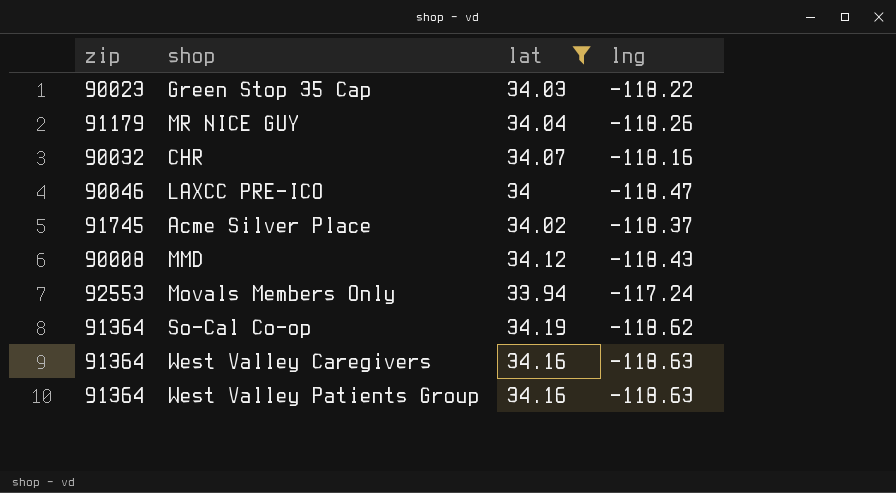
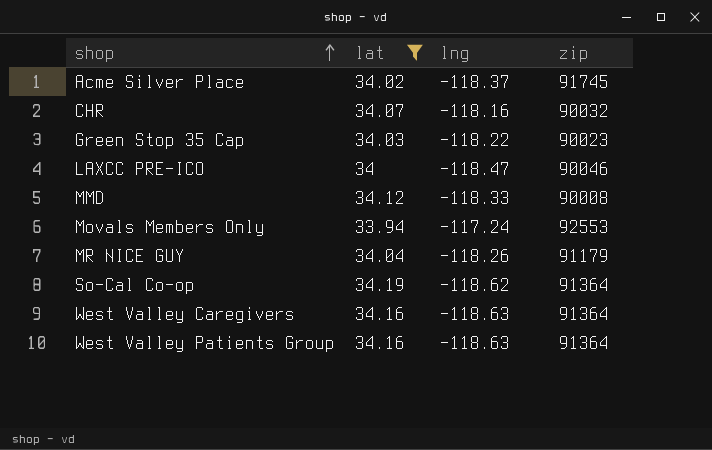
row order: none -> shop ascending
column zip | position: 1 -> 4
MMD | lng: -118.43 -> -118.33

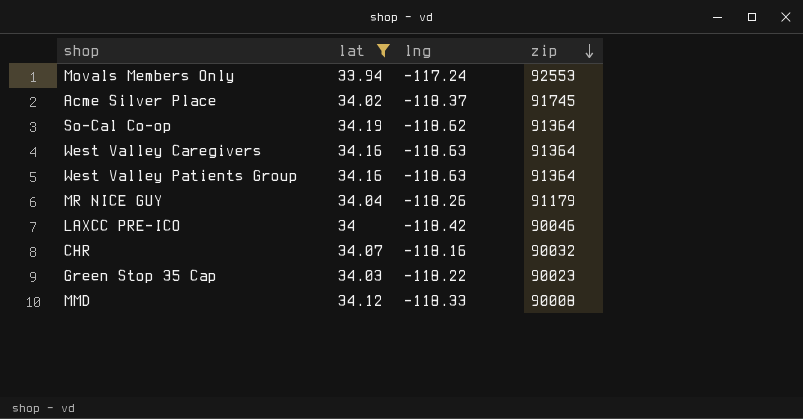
row order: shop ascending -> zip descending
LAXCC PRE-ICO | lng: -118.47 -> -118.42

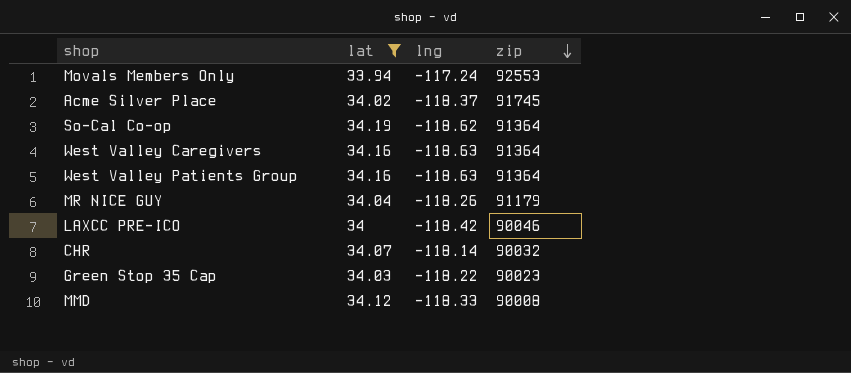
CHR | lng: -118.16 -> -118.14

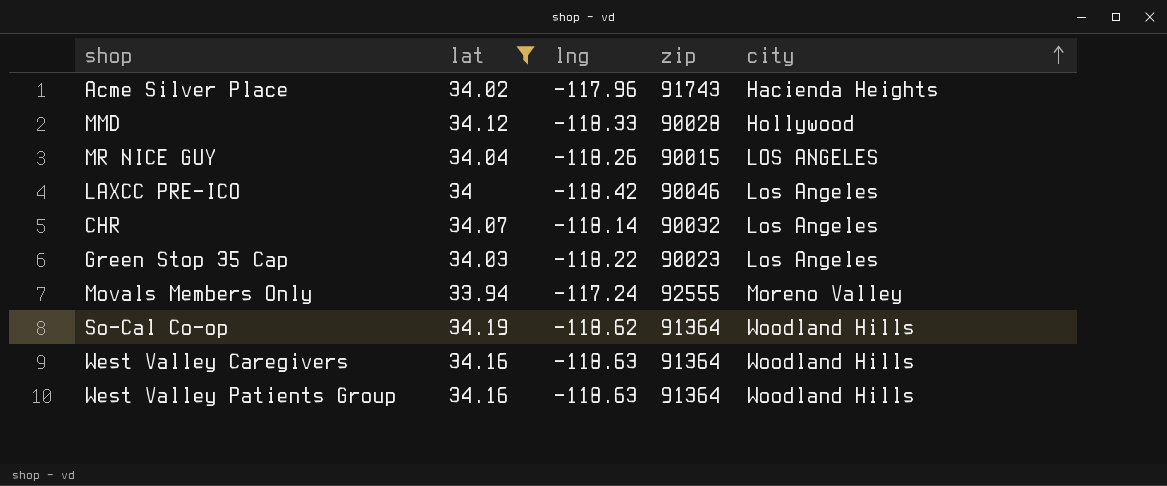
row order: zip descending -> city ascending
column city | position: none -> 5
Acme Silver Place | lng: -118.37 -> -117.96
Acme Silver Place | zip: 91745 -> 91743
MMD | zip: 90008 -> 90028
MR NICE GUY | zip: 91179 -> 90015
Movals Members Only | zip: 92553 -> 92555

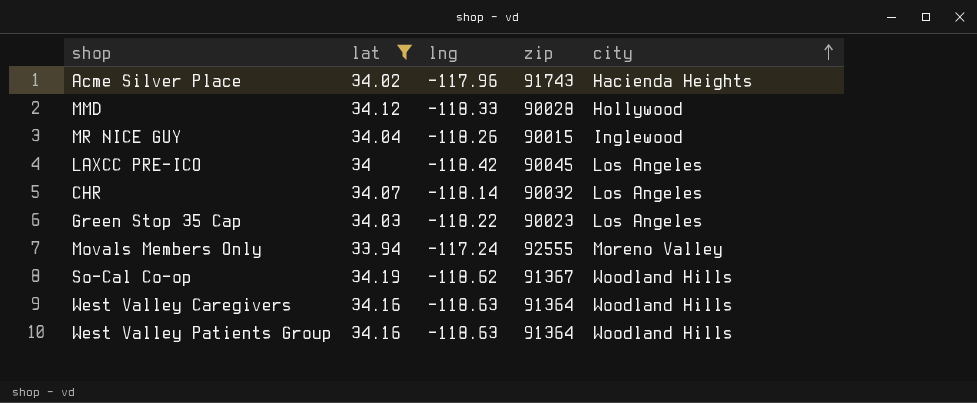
MR NICE GUY | city: LOS ANGELES -> Inglewood
LAXCC PRE-ICO | zip: 90046 -> 90045
So-Cal Co-op | zip: 91364 -> 91367

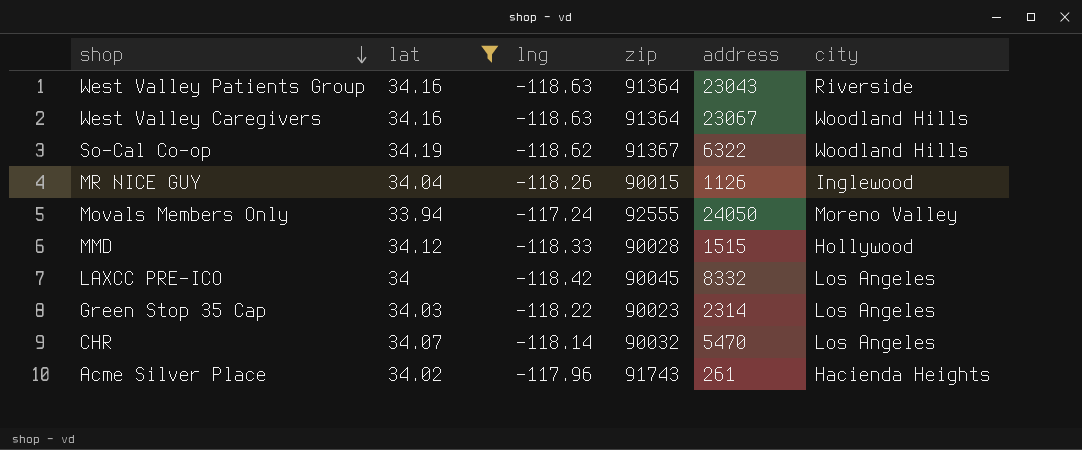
row order: city ascending -> shop descending
column address | position: none -> 5
West Valley Patients Group | city: Woodland Hills -> Riverside

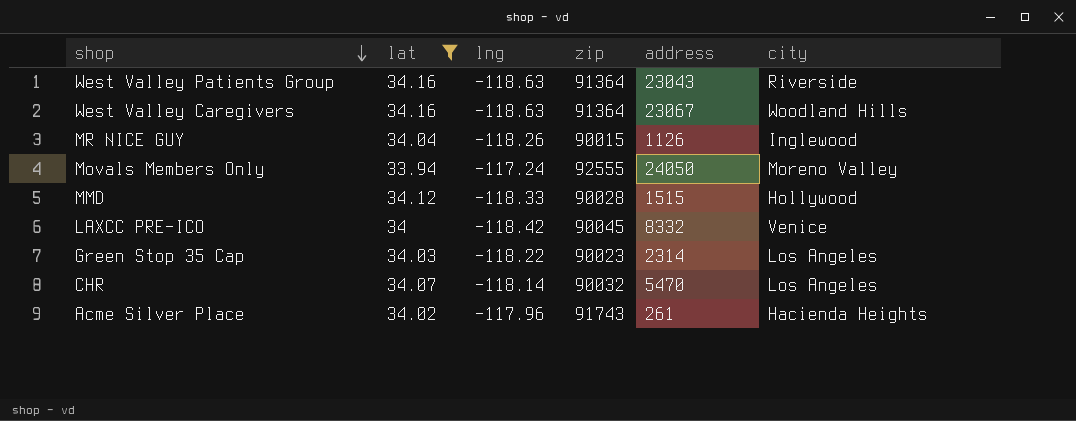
row So-Cal Co-op: 34.19 | -118.62 | 91367 | 6322 | Woodland Hills -> none
LAXCC PRE-ICO | city: Los Angeles -> Venice

